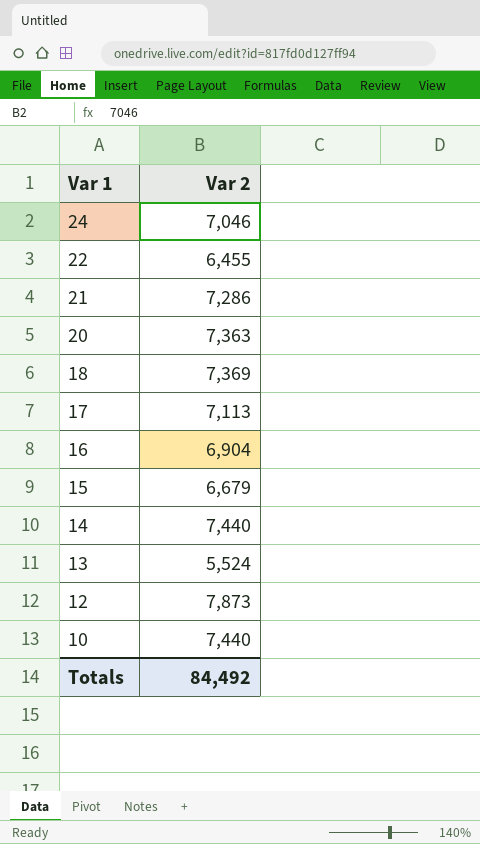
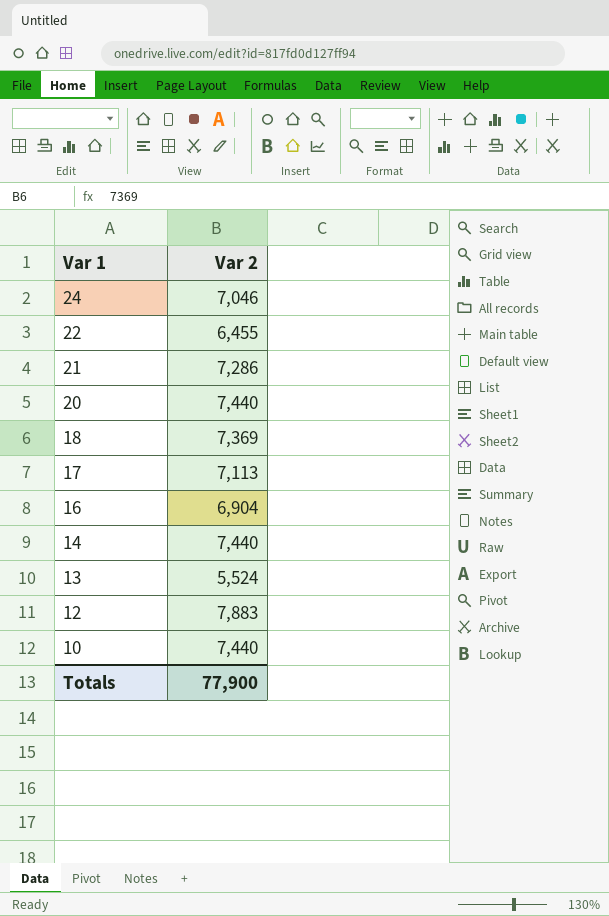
row 15: 6,679 -> none
20 | Var 2: 7,363 -> 7,440
12 | Var 2: 7,873 -> 7,883
Totals | Var 2: 84,492 -> 77,900

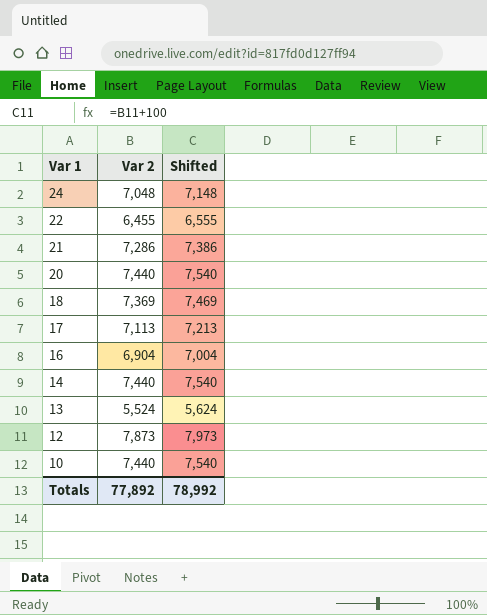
column Shifted | formula: none -> [Var 2] + 100
24 | Var 2: 7,046 -> 7,048
12 | Var 2: 7,883 -> 7,873
Totals | Var 2: 77,900 -> 77,892

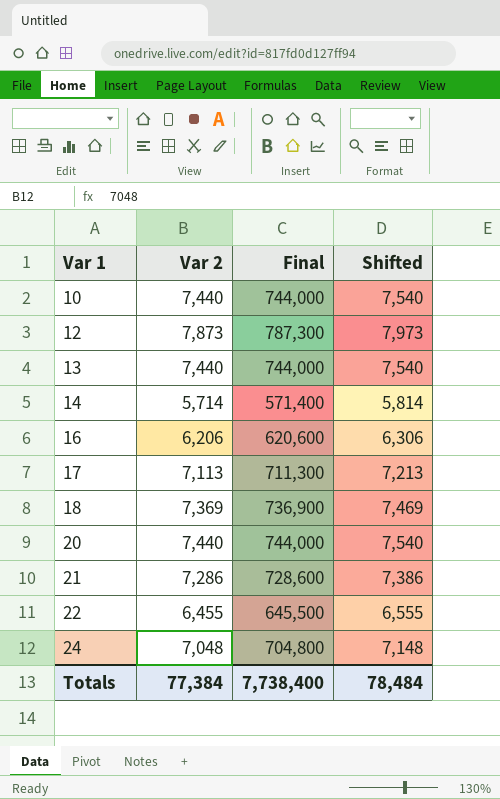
row order: Var 1 descending -> Var 1 ascending
column Final | formula: none -> [Var 2] * 100
13 | Var 2: 5,524 -> 7,440
13 | Shifted: 5,624 -> 7,540
14 | Var 2: 7,440 -> 5,714
14 | Shifted: 7,540 -> 5,814
16 | Var 2: 6,904 -> 6,206
16 | Shifted: 7,004 -> 6,306
Totals | Var 2: 77,892 -> 77,384
Totals | Shifted: 78,992 -> 78,484

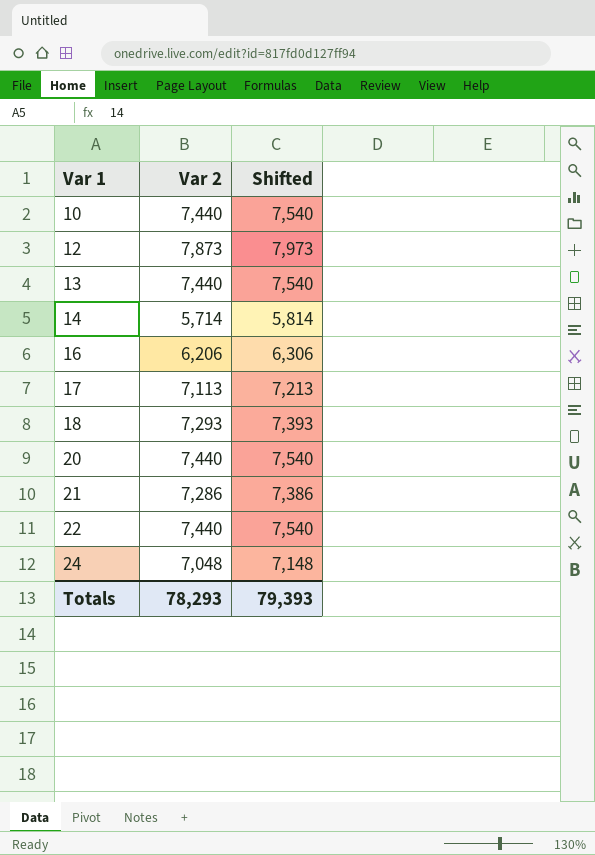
column Final | formula: [Var 2] * 100 -> none
18 | Var 2: 7,369 -> 7,293
18 | Shifted: 7,469 -> 7,393
22 | Var 2: 6,455 -> 7,440
22 | Shifted: 6,555 -> 7,540
Totals | Var 2: 77,384 -> 78,293
Totals | Shifted: 78,484 -> 79,393

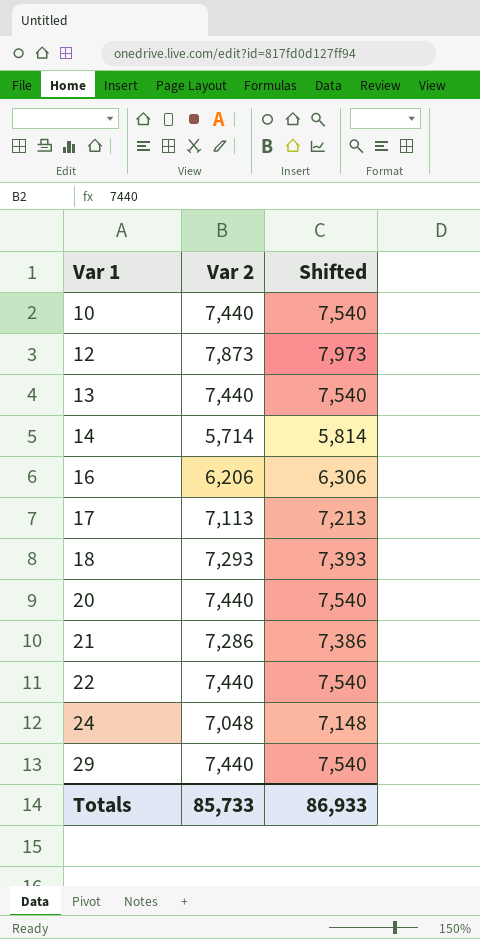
row 29: none -> 7,440 | 7,540
Totals | Var 2: 78,293 -> 85,733
Totals | Shifted: 79,393 -> 86,933

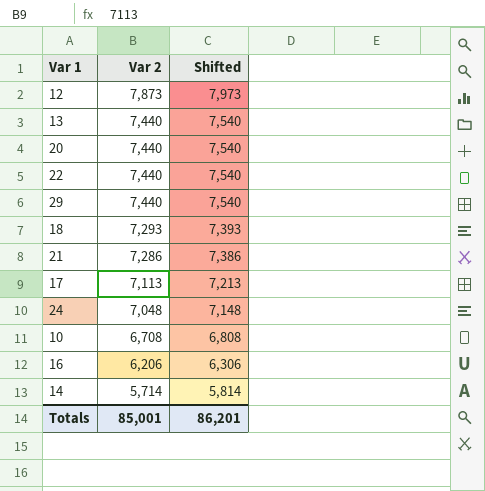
row order: Var 1 ascending -> Var 2 descending
10 | Var 2: 7,440 -> 6,708
10 | Shifted: 7,540 -> 6,808
Totals | Var 2: 85,733 -> 85,001
Totals | Shifted: 86,933 -> 86,201

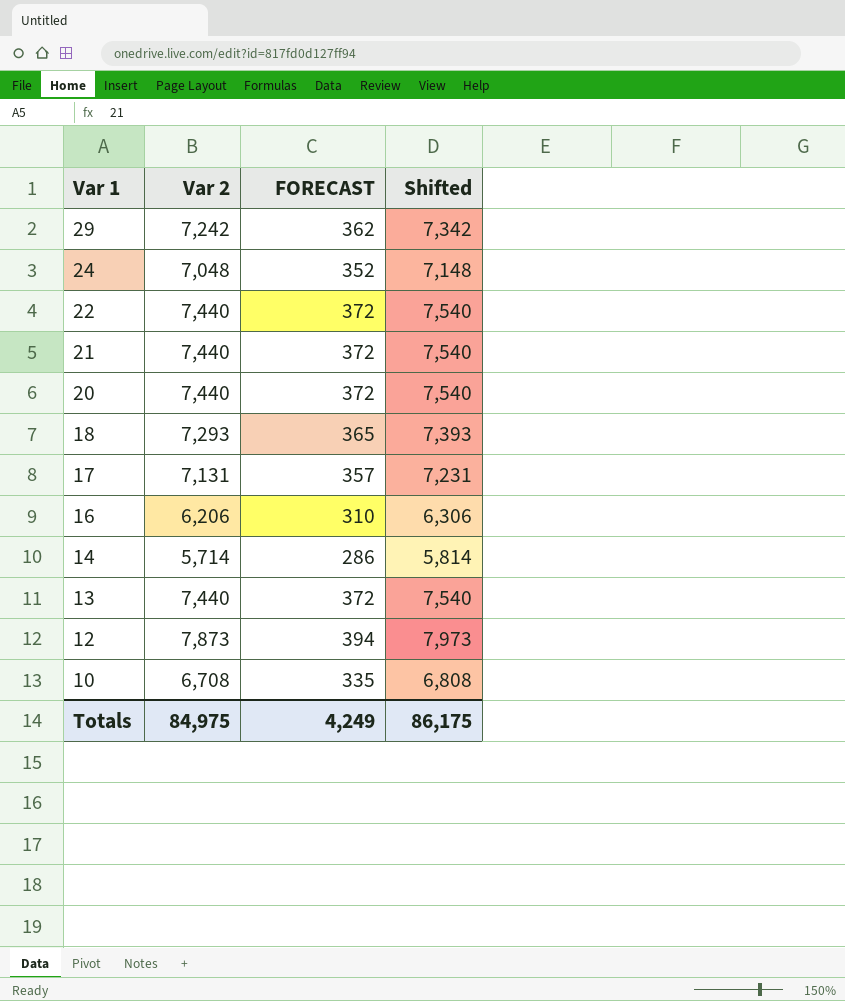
row order: Var 2 descending -> Var 1 descending
column FORECAST | formula: none -> [Var 2] * 0.05
29 | Var 2: 7,440 -> 7,242
29 | Shifted: 7,540 -> 7,342
21 | Var 2: 7,286 -> 7,440
21 | Shifted: 7,386 -> 7,540
17 | Var 2: 7,113 -> 7,131
17 | Shifted: 7,213 -> 7,231
Totals | Var 2: 85,001 -> 84,975
Totals | Shifted: 86,201 -> 86,175

